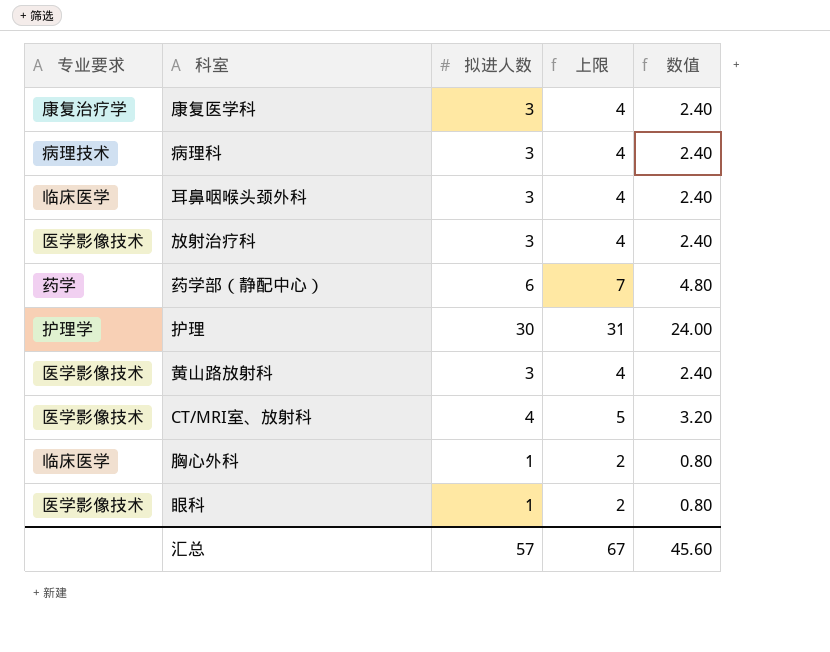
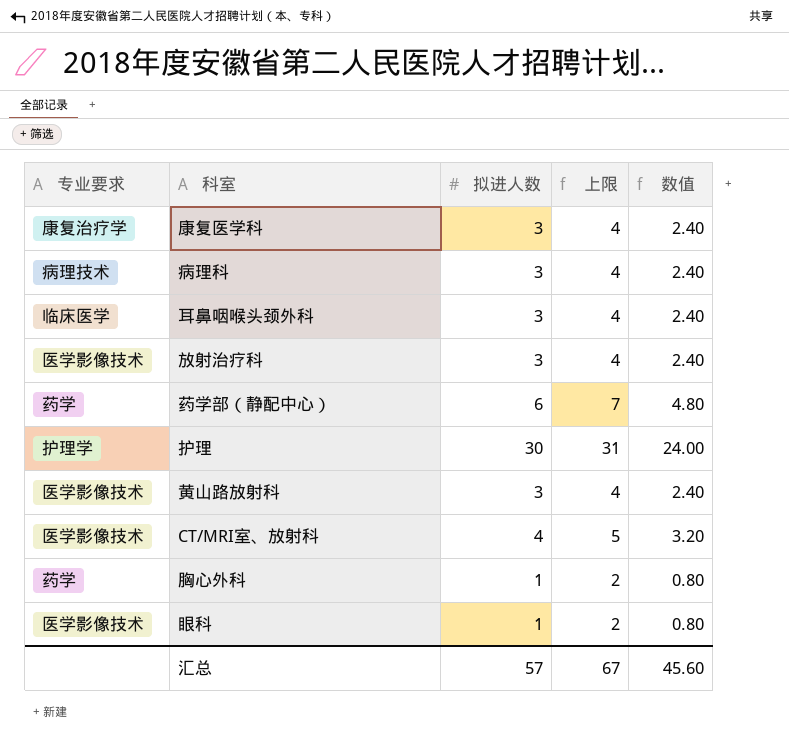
胸心外科 | 专业要求: 临床医学 -> 药学

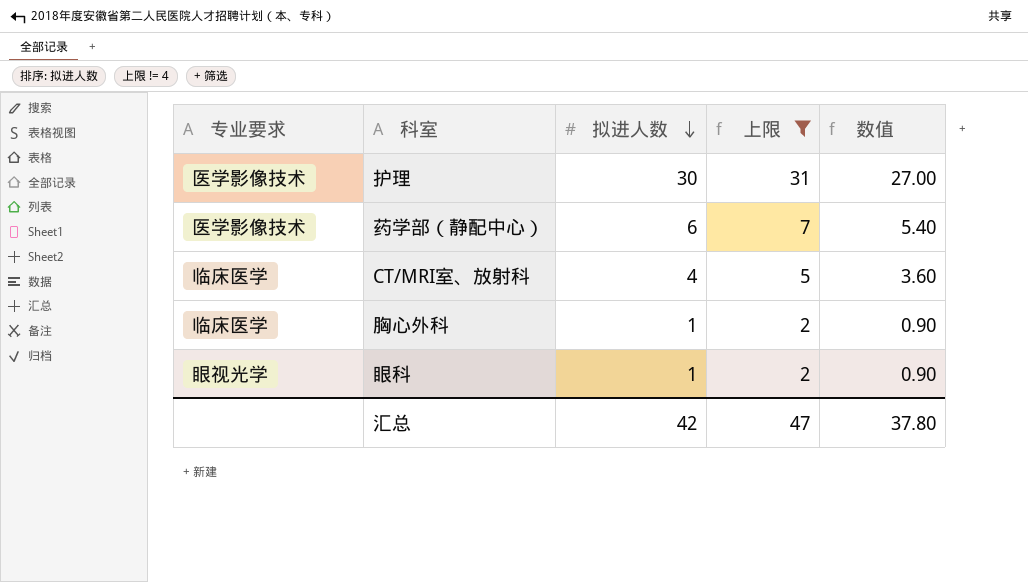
filter: none -> 上限 != 4
row order: none -> 拟进人数 descending
column 数值 | formula: [拟进人数] * 0.8 -> [拟进人数] * 0.9
护理 | 专业要求: 护理学 -> 医学影像技术
药学部（静配中心） | 专业要求: 药学 -> 医学影像技术
CT/MRI室、放射科 | 专业要求: 医学影像技术 -> 临床医学
胸心外科 | 专业要求: 药学 -> 临床医学
眼科 | 专业要求: 医学影像技术 -> 眼视光学
汇总 | 拟进人数: 57 -> 42
汇总 | 上限: 67 -> 47
汇总 | 数值: 45.60 -> 37.80

